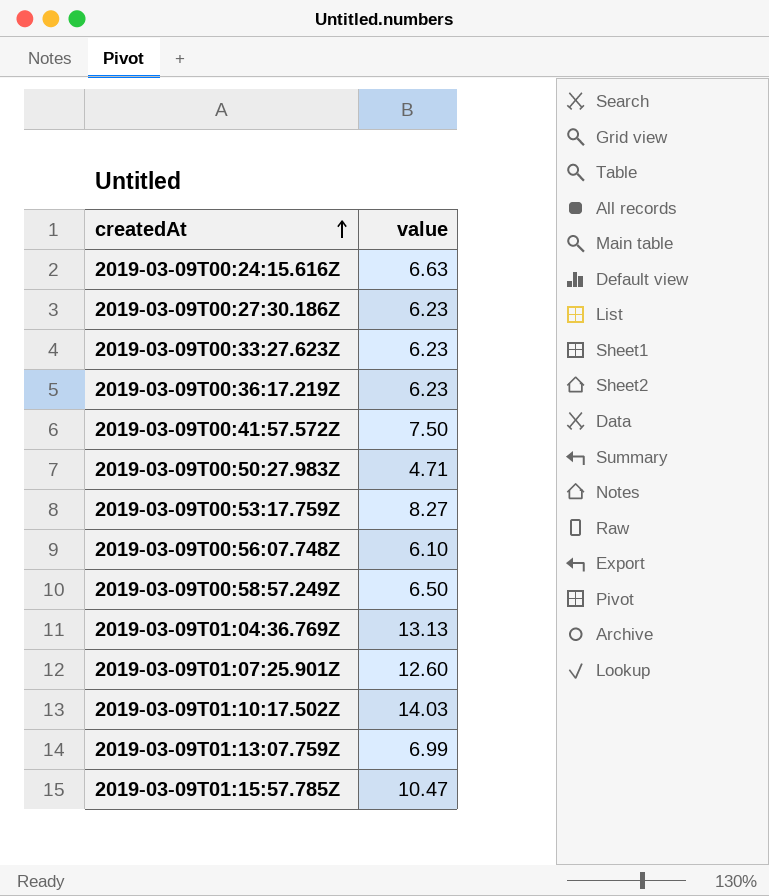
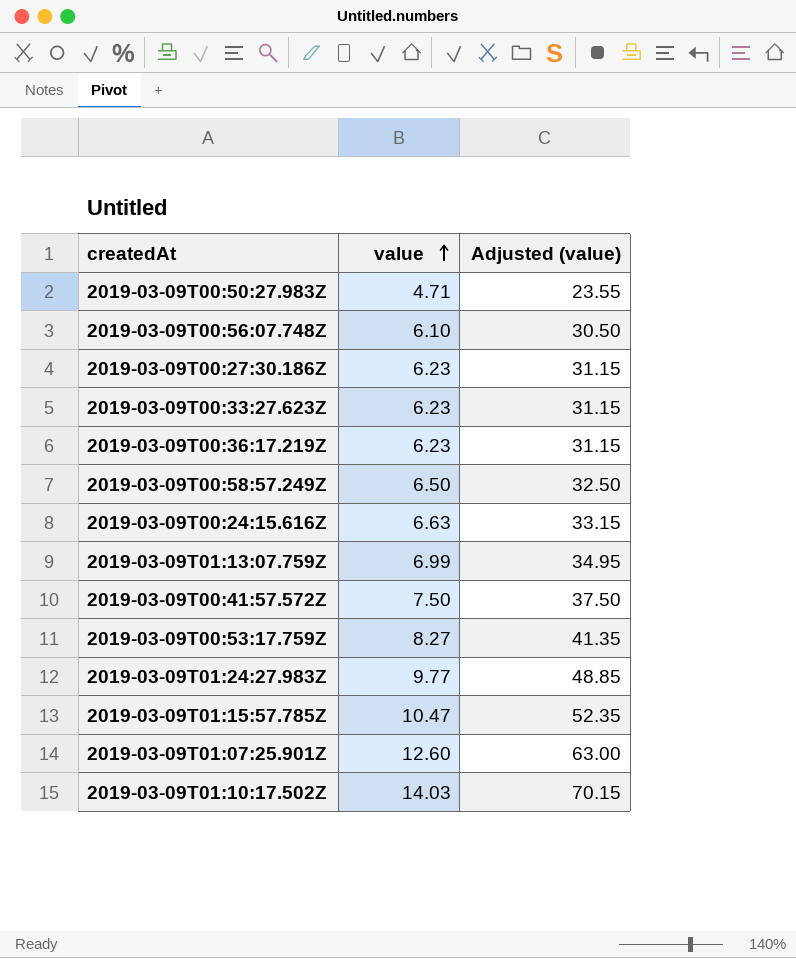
row order: createdAt ascending -> value ascending
column Adjusted (value) | formula: none -> [value] * 5
row 2019-03-09T01:04:36.769Z: 13.13 -> none
row 2019-03-09T01:24:27.983Z: none -> 9.77 | 48.85

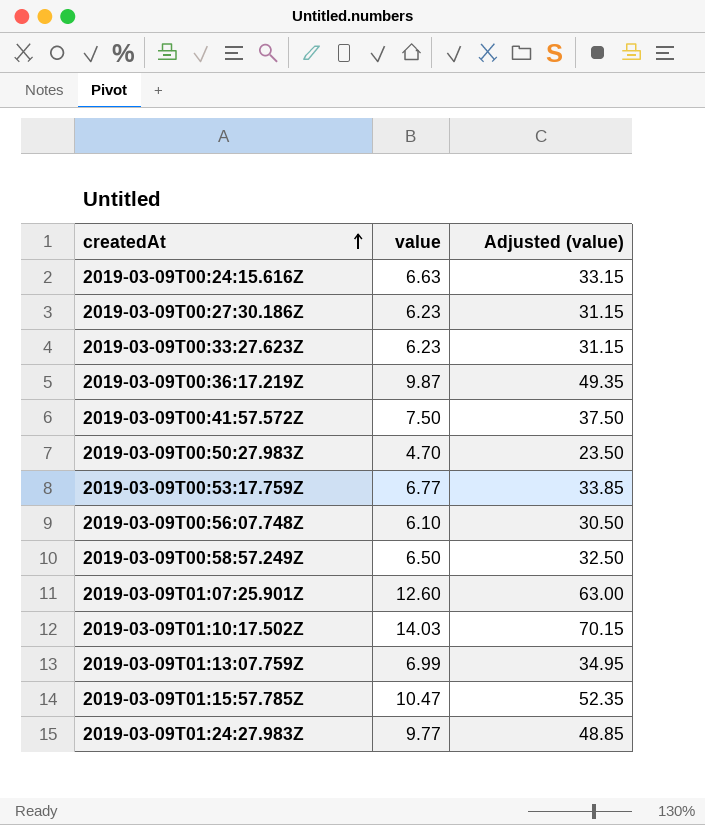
row order: value ascending -> createdAt ascending
2019-03-09T00:36:17.219Z | value: 6.23 -> 9.87
2019-03-09T00:36:17.219Z | Adjusted (value): 31.15 -> 49.35
2019-03-09T00:50:27.983Z | value: 4.71 -> 4.70
2019-03-09T00:50:27.983Z | Adjusted (value): 23.55 -> 23.50
2019-03-09T00:53:17.759Z | value: 8.27 -> 6.77
2019-03-09T00:53:17.759Z | Adjusted (value): 41.35 -> 33.85

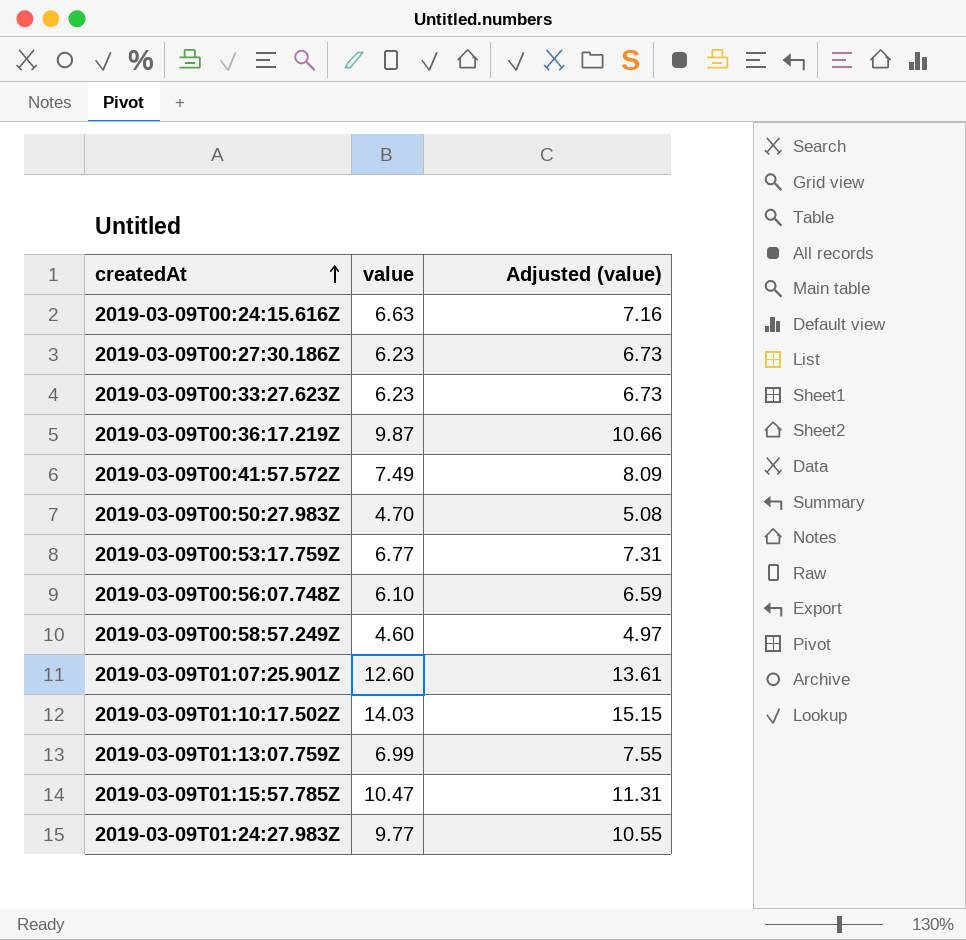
column Adjusted (value) | formula: [value] * 5 -> [value] * 1.08
2019-03-09T00:41:57.572Z | value: 7.50 -> 7.49
2019-03-09T00:58:57.249Z | value: 6.50 -> 4.60

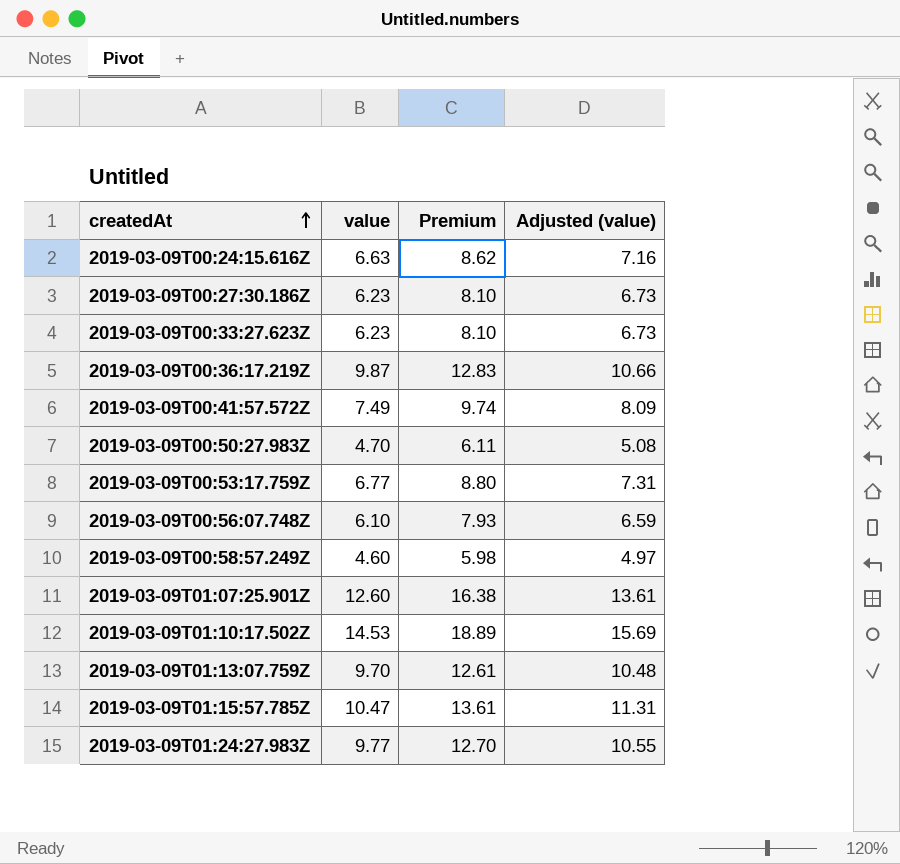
column Premium | formula: none -> [value] * 1.3
2019-03-09T01:10:17.502Z | value: 14.03 -> 14.53
2019-03-09T01:10:17.502Z | Adjusted (value): 15.15 -> 15.69
2019-03-09T01:13:07.759Z | value: 6.99 -> 9.70
2019-03-09T01:13:07.759Z | Adjusted (value): 7.55 -> 10.48

